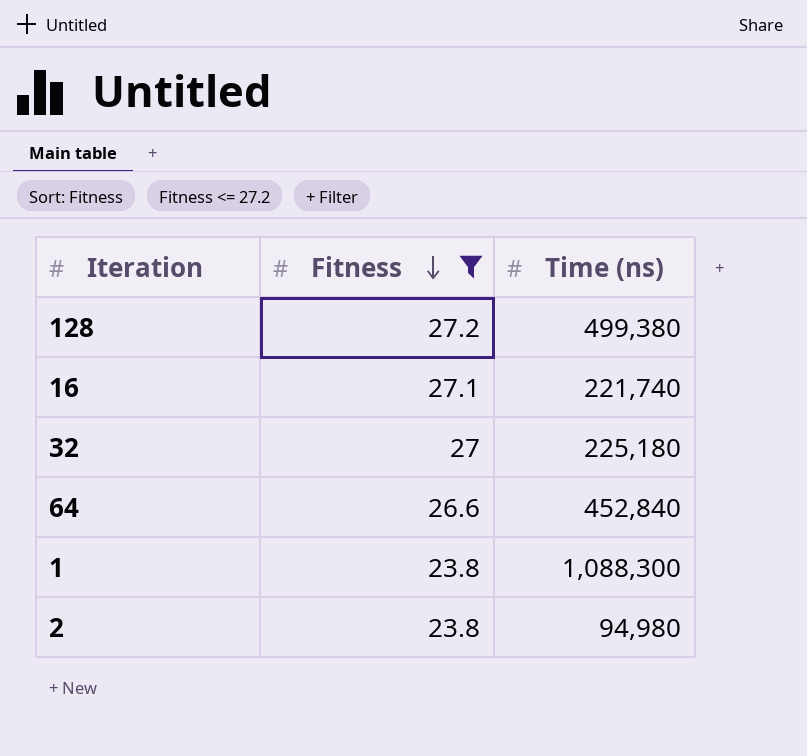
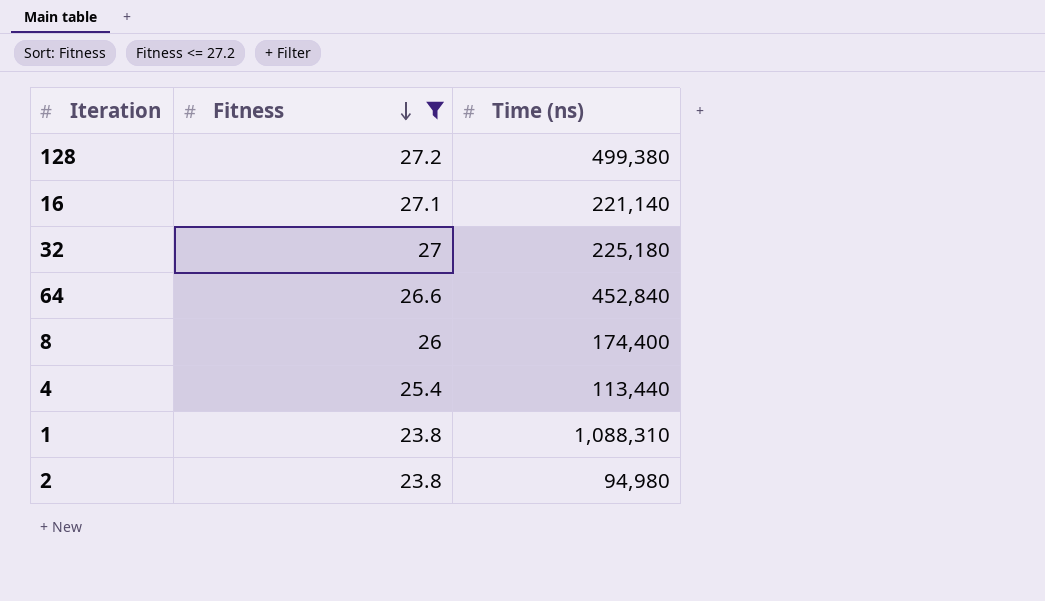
16 | Time (ns): 221,740 -> 221,140
row 8: none -> 26 | 174,400
row 4: none -> 25.4 | 113,440
1 | Time (ns): 1,088,300 -> 1,088,310

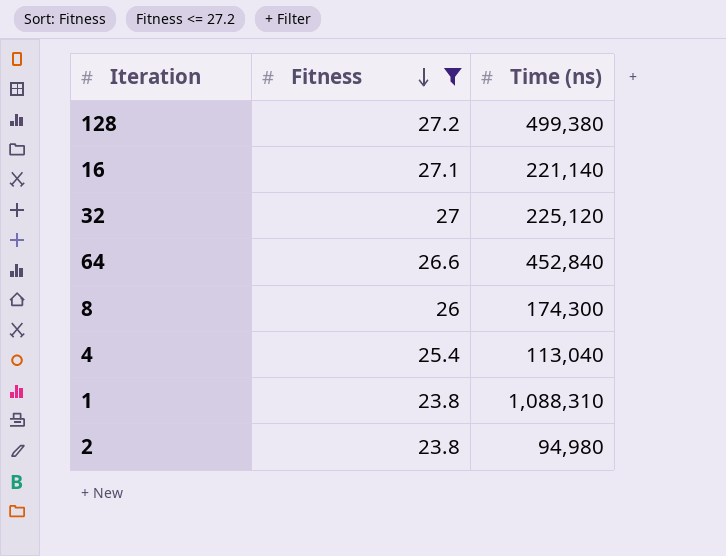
32 | Time (ns): 225,180 -> 225,120
8 | Time (ns): 174,400 -> 174,300
4 | Time (ns): 113,440 -> 113,040

